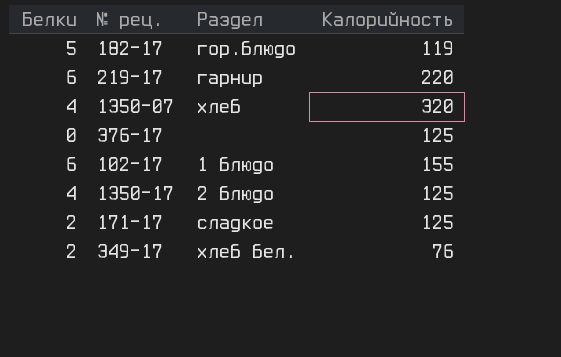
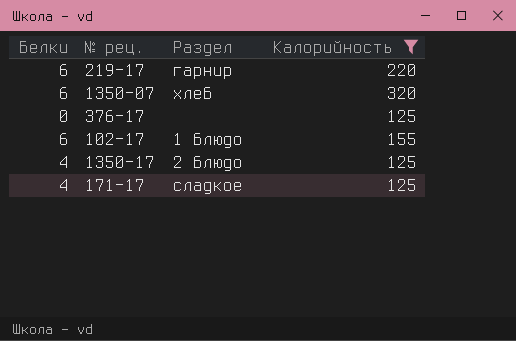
filter: none -> Калорийность >= 125
1350-07 | Белки: 4 -> 6
171-17 | Белки: 2 -> 4

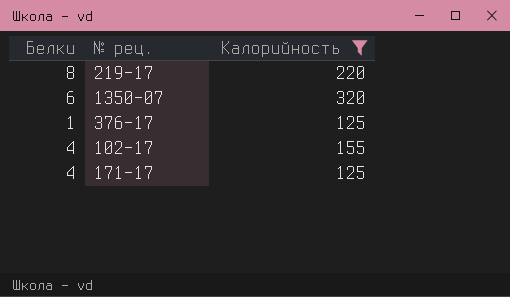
column Раздел | position: 3 -> none
row 1350-17: 4 | 2 блюдо | 125 -> none
219-17 | Белки: 6 -> 8
376-17 | Белки: 0 -> 1
102-17 | Белки: 6 -> 4

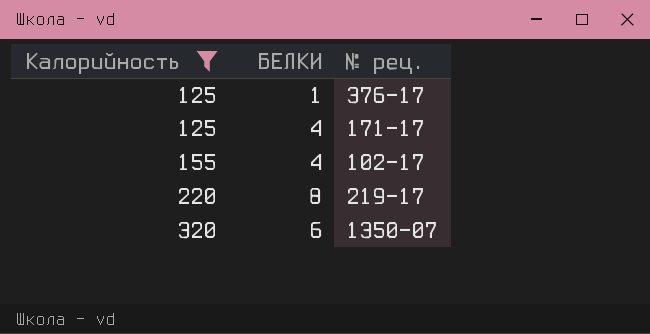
row order: none -> Калорийность ascending
column Калорийность | position: 3 -> 1
column name: Белки -> БЕЛКИ

